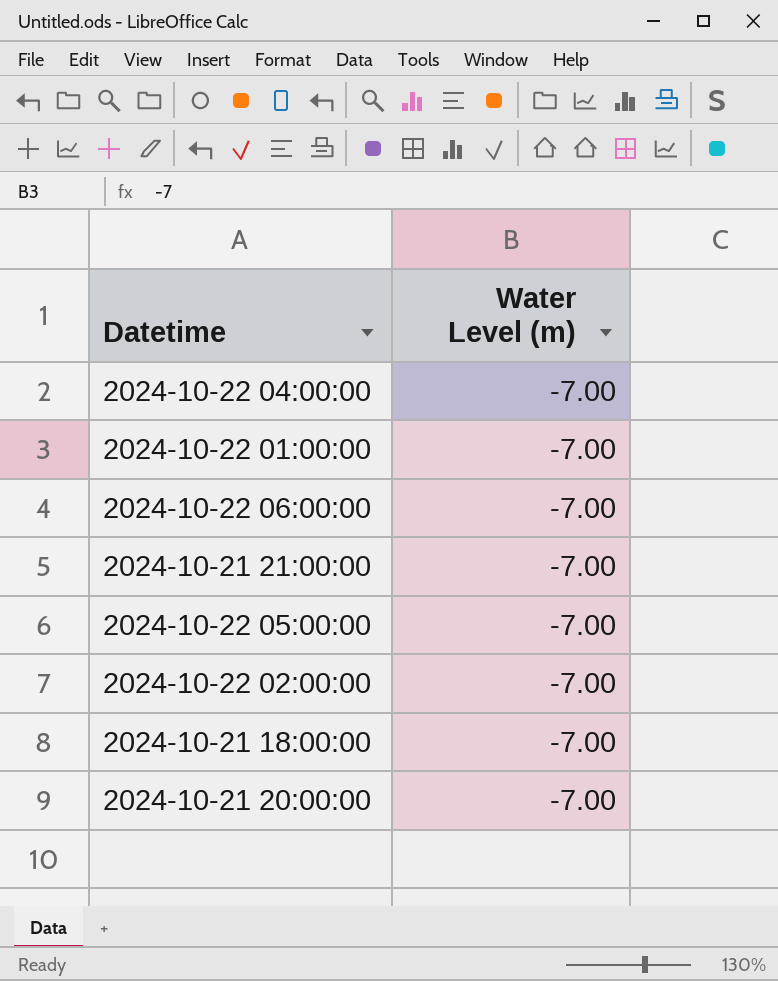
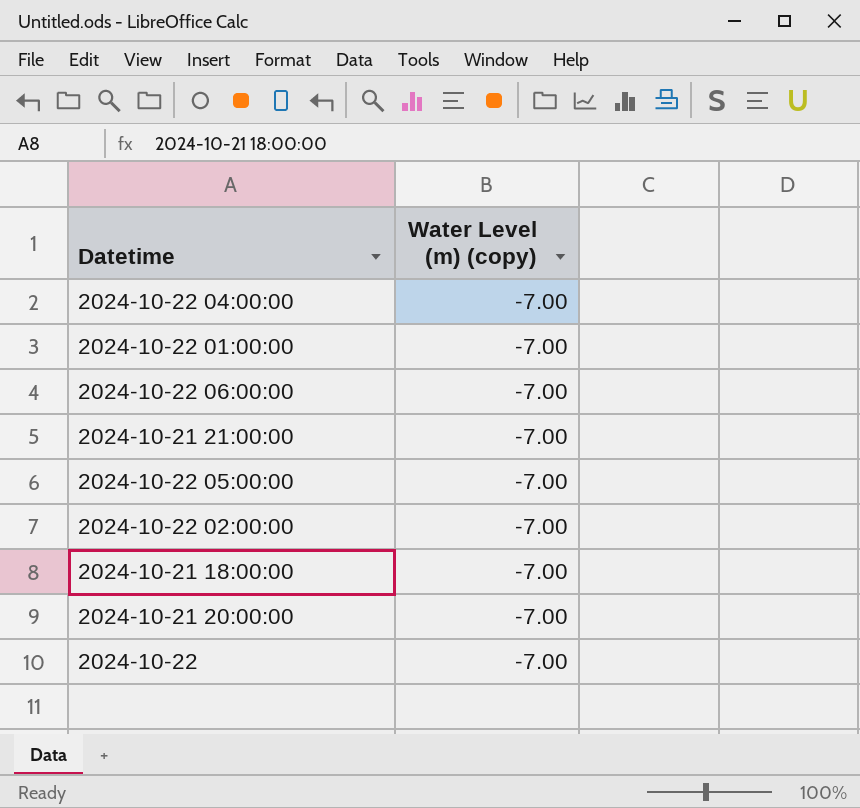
column name: Water Level (m) -> Water Level (m) (copy)
row 2024-10-22: none -> -7.00

